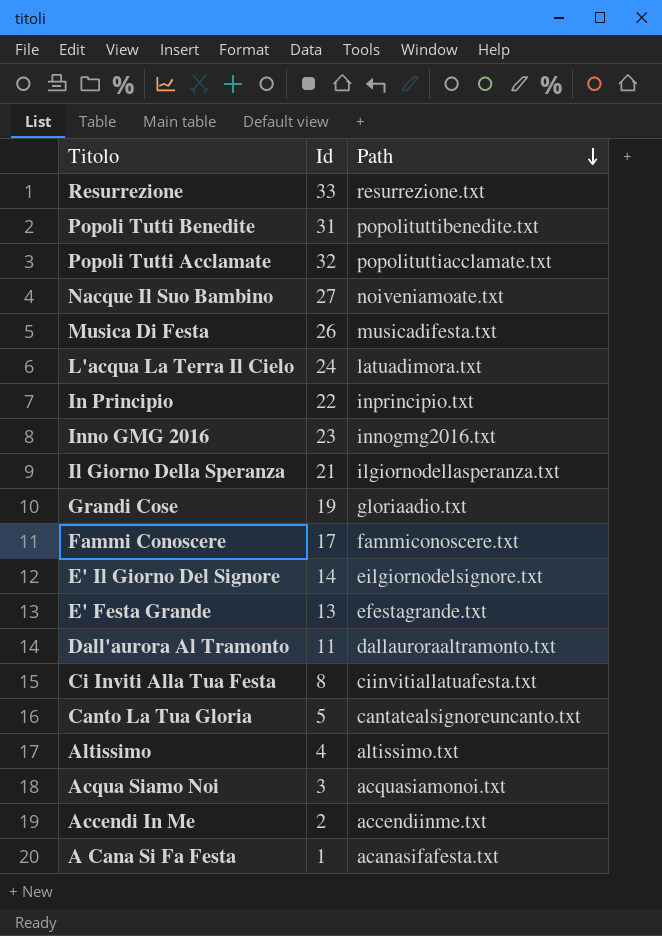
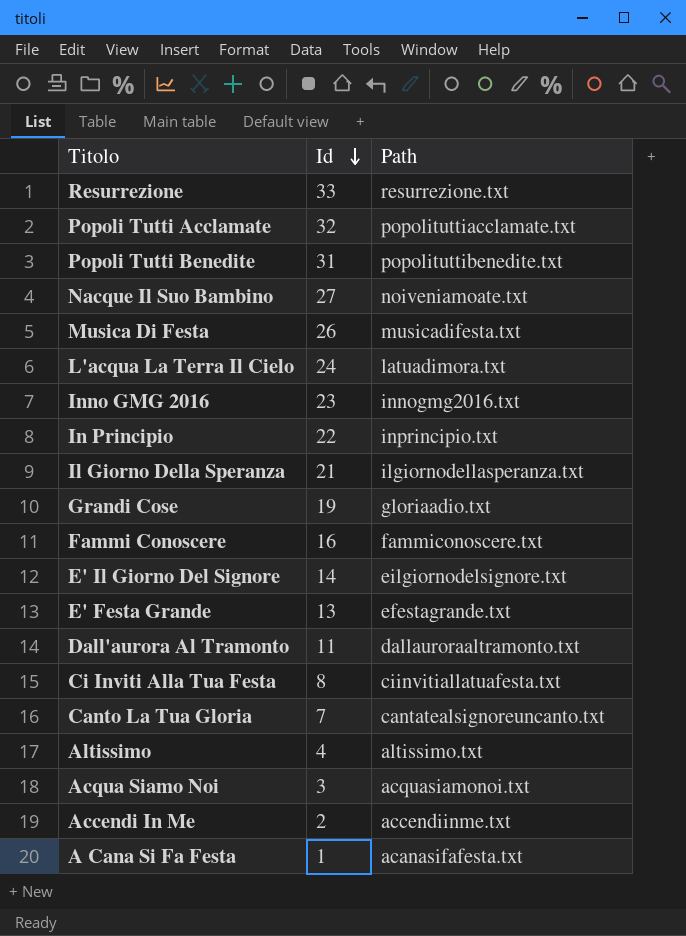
row order: Path descending -> Id descending
Fammi Conoscere | Id: 17 -> 16
Canto La Tua Gloria | Id: 5 -> 7

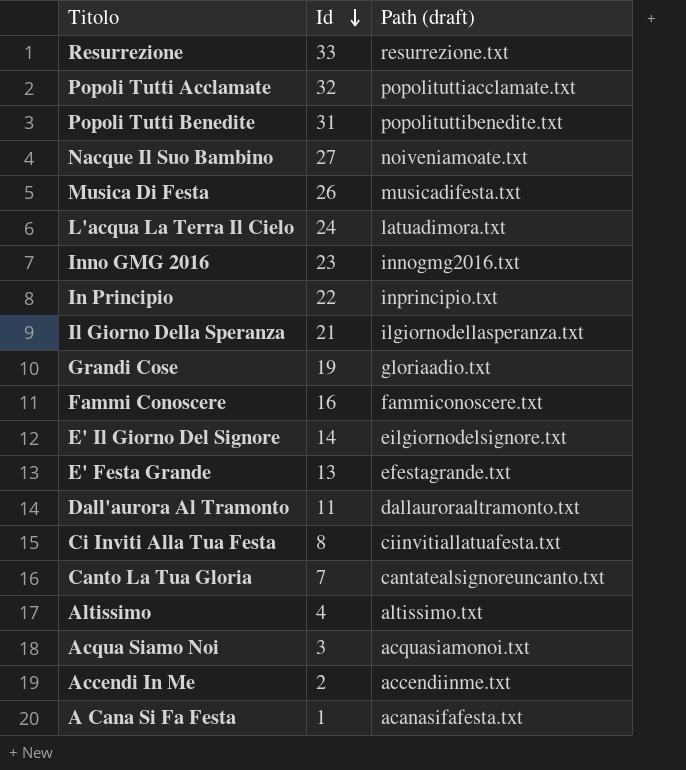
column name: Path -> Path (draft)

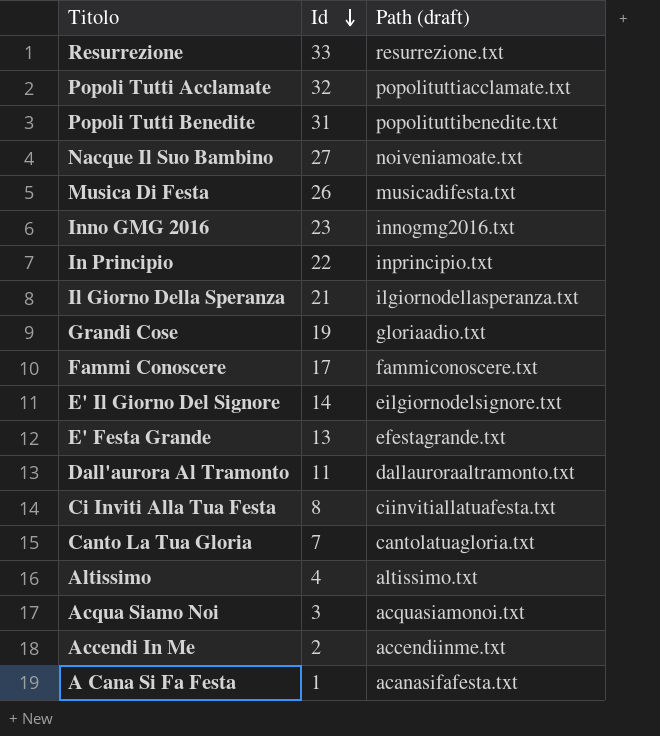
row L'acqua La Terra Il Cielo: 24 | latuadimora.txt -> none
Fammi Conoscere | Id: 16 -> 17
Canto La Tua Gloria | Path (draft): cantatealsignoreuncanto.txt -> cantolatuagloria.txt

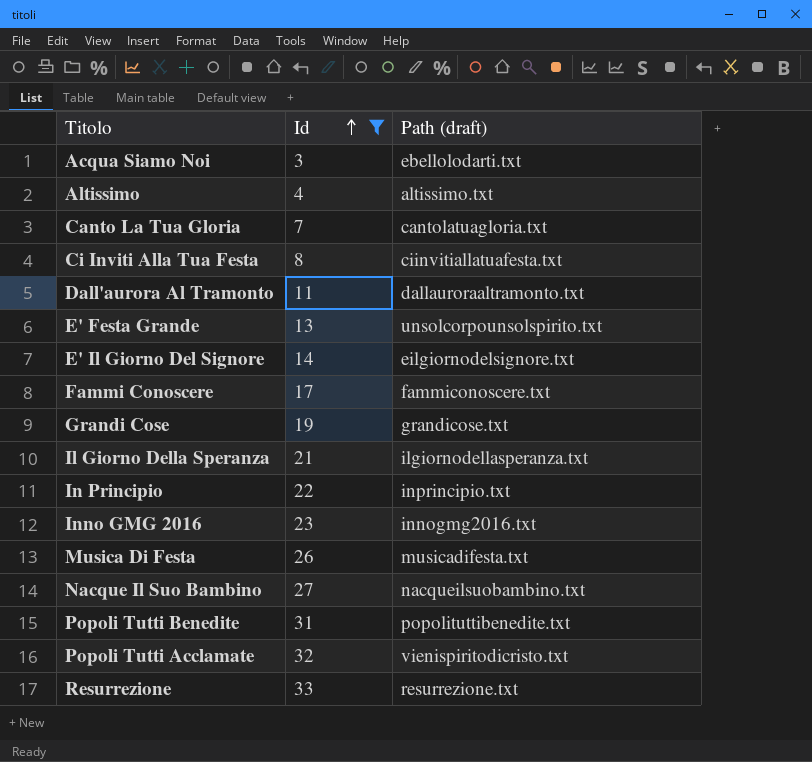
filter: none -> Id >= 3
row order: Id descending -> Id ascending
Acqua Siamo Noi | Path (draft): acquasiamonoi.txt -> ebellolodarti.txt
E' Festa Grande | Path (draft): efestagrande.txt -> unsolcorpounsolspirito.txt
Grandi Cose | Path (draft): gloriaadio.txt -> grandicose.txt
Nacque Il Suo Bambino | Path (draft): noiveniamoate.txt -> nacqueilsuobambino.txt
Popoli Tutti Acclamate | Path (draft): popolituttiacclamate.txt -> vienispiritodicristo.txt

